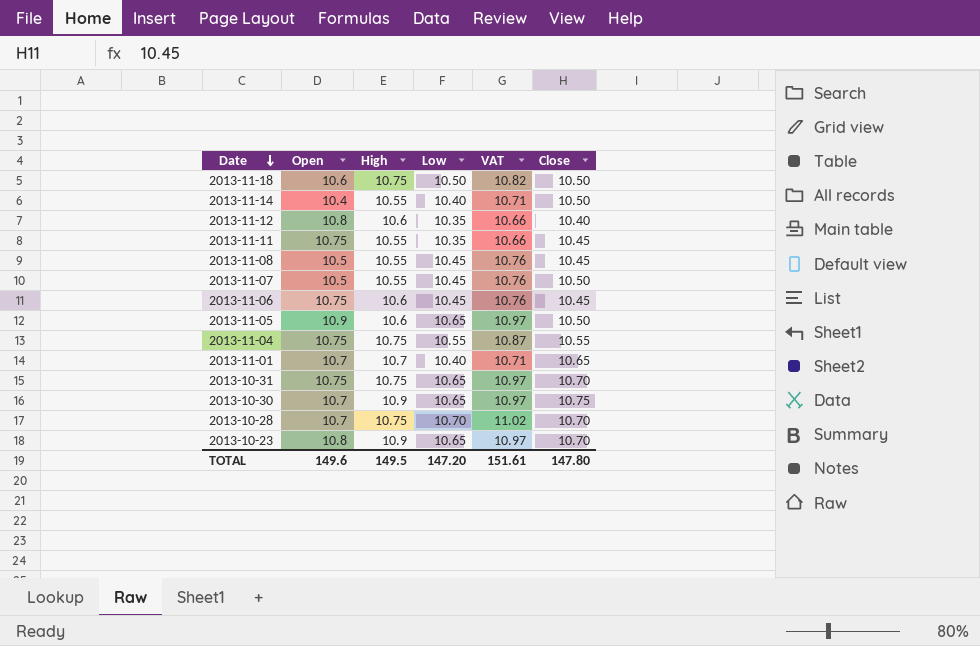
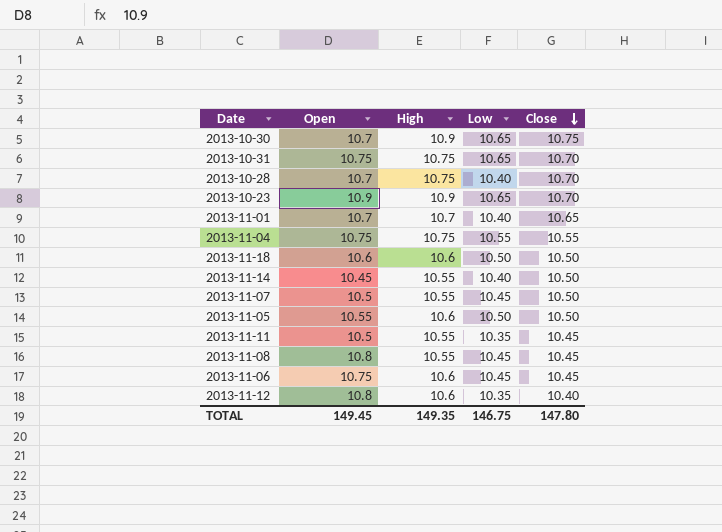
row order: Date descending -> Close descending
column VAT | formula: [Low] * 1.03 -> none
2013-10-28 | Low: 10.70 -> 10.40
2013-10-23 | Open: 10.8 -> 10.9
2013-11-18 | High: 10.75 -> 10.6
2013-11-14 | Open: 10.4 -> 10.45
2013-11-05 | Open: 10.9 -> 10.55
2013-11-05 | Low: 10.65 -> 10.50
2013-11-11 | Open: 10.75 -> 10.5
2013-11-08 | Open: 10.5 -> 10.8
TOTAL | Open: 149.6 -> 149.45
TOTAL | High: 149.5 -> 149.35
TOTAL | Low: 147.20 -> 146.75

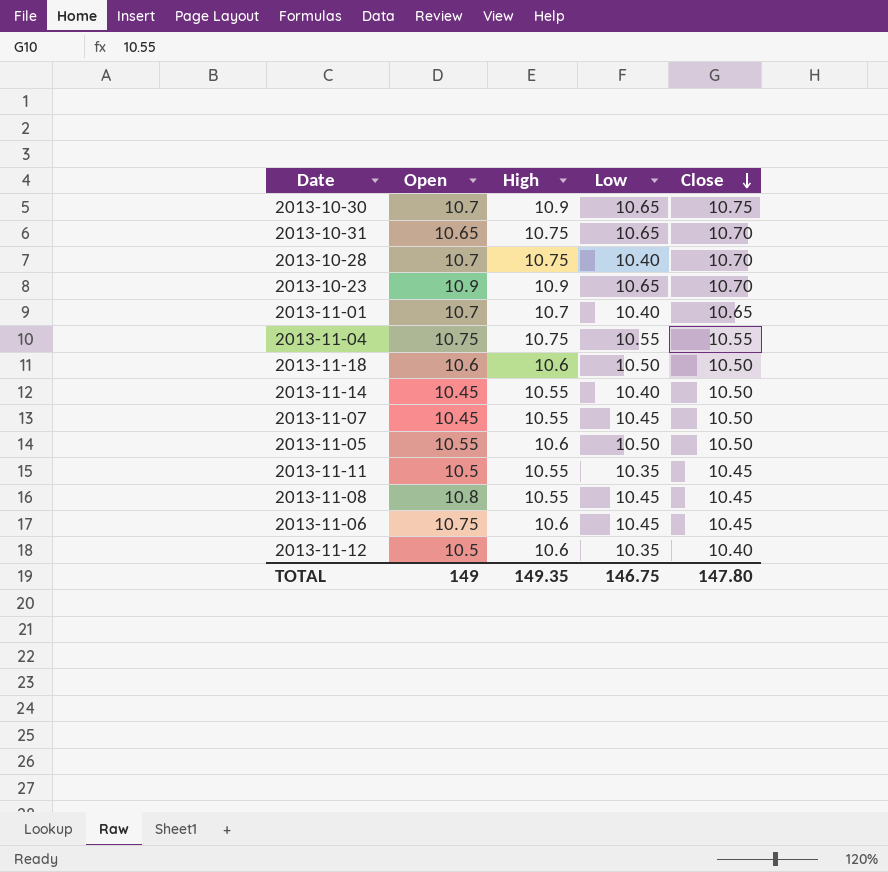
2013-10-31 | Open: 10.75 -> 10.65
2013-11-07 | Open: 10.5 -> 10.45
2013-11-12 | Open: 10.8 -> 10.5
TOTAL | Open: 149.45 -> 149

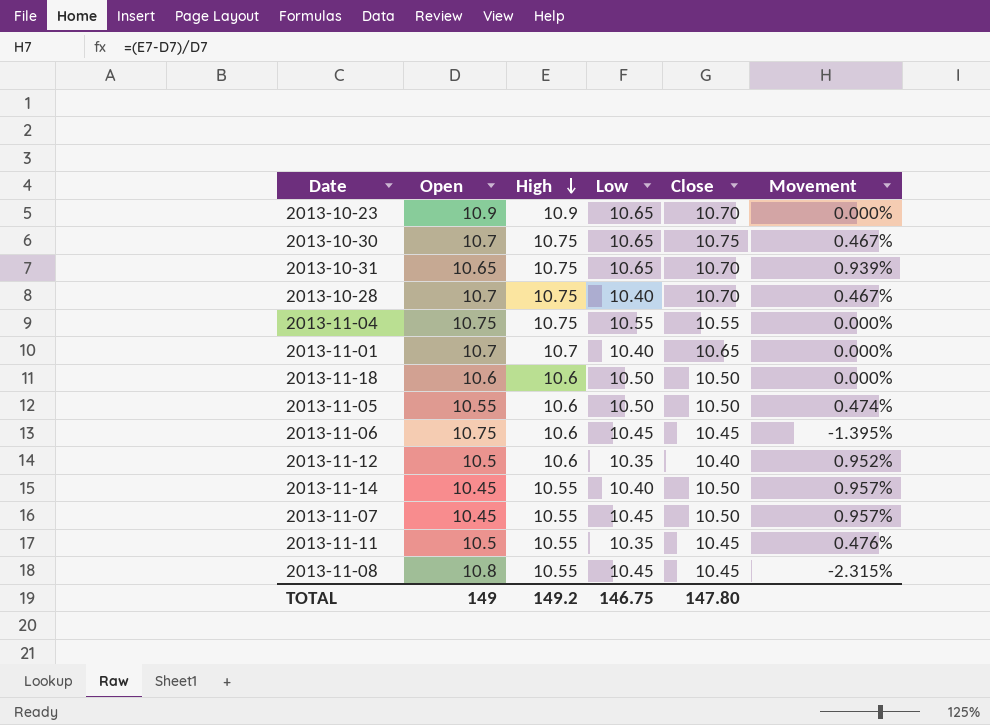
row order: Close descending -> High descending
column Movement | formula: none -> ([High] - [Open]) / [Open]
2013-10-30 | High: 10.9 -> 10.75
TOTAL | High: 149.35 -> 149.2

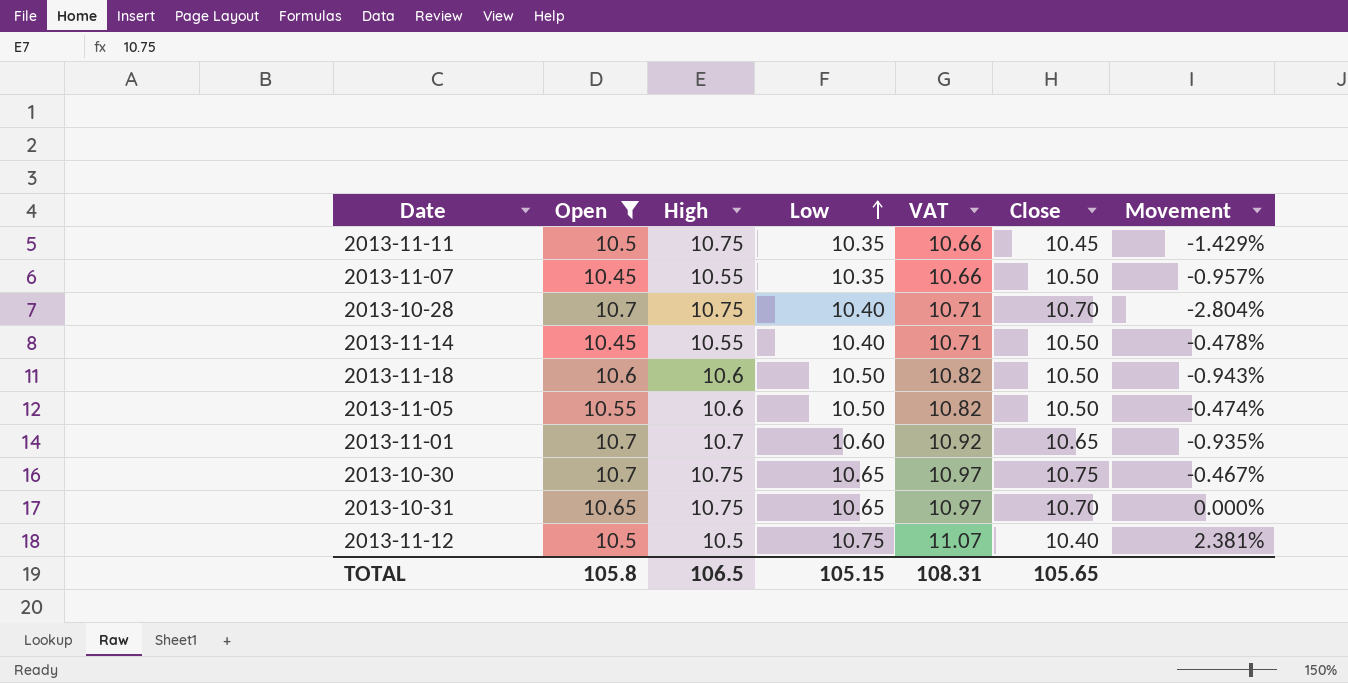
filter: none -> Open <= 10.7
row order: High descending -> Low ascending
column VAT | formula: none -> [Low] * 1.03
column Movement | formula: ([High] - [Open]) / [Open] -> ([Low] - [Open]) / [Open]
2013-11-11 | High: 10.55 -> 10.75
2013-11-07 | Low: 10.45 -> 10.35
2013-11-01 | Low: 10.40 -> 10.60
2013-11-12 | High: 10.6 -> 10.5
2013-11-12 | Low: 10.35 -> 10.75
TOTAL | Open: 149 -> 105.8
TOTAL | High: 149.2 -> 106.5
TOTAL | Low: 146.75 -> 105.15
TOTAL | Close: 147.80 -> 105.65

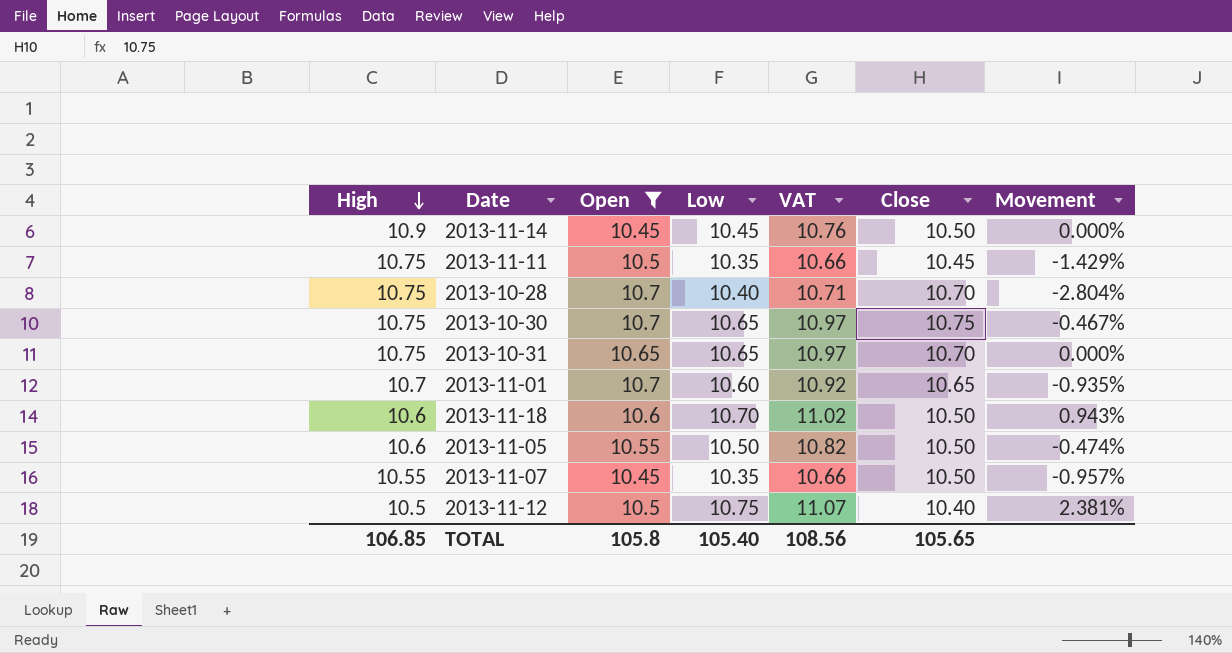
row order: Low ascending -> High descending
column High | position: 3 -> 1
2013-11-14 | High: 10.55 -> 10.9
2013-11-14 | Low: 10.40 -> 10.45
2013-11-14 | VAT: 10.71 -> 10.76
2013-11-14 | Movement: -0.478% -> 0.000%
2013-11-18 | Low: 10.50 -> 10.70
2013-11-18 | VAT: 10.82 -> 11.02
2013-11-18 | Movement: -0.943% -> 0.943%
TOTAL | High: 106.5 -> 106.85
TOTAL | Low: 105.15 -> 105.40
TOTAL | VAT: 108.31 -> 108.56

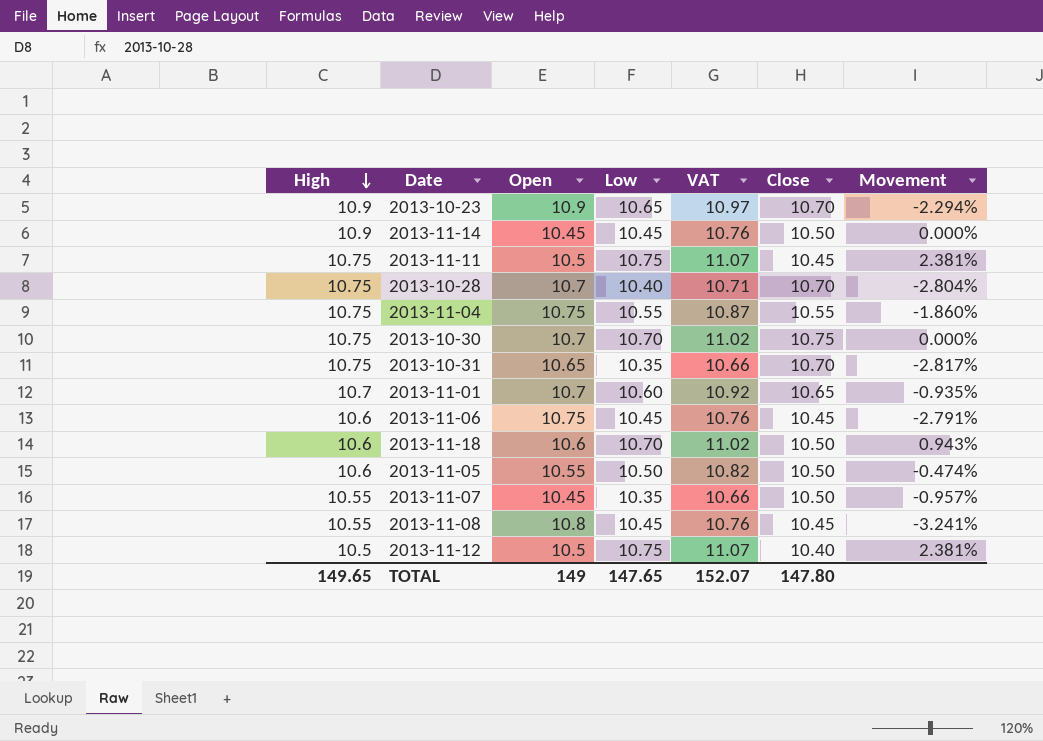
filter: Open <= 10.7 -> none
2013-11-11 | Low: 10.35 -> 10.75
2013-11-11 | VAT: 10.66 -> 11.07
2013-11-11 | Movement: -1.429% -> 2.381%
2013-10-30 | Low: 10.65 -> 10.70
2013-10-30 | VAT: 10.97 -> 11.02
2013-10-30 | Movement: -0.467% -> 0.000%
2013-10-31 | Low: 10.65 -> 10.35
2013-10-31 | VAT: 10.97 -> 10.66
2013-10-31 | Movement: 0.000% -> -2.817%
TOTAL | High: 106.85 -> 149.65
TOTAL | Open: 105.8 -> 149
TOTAL | Low: 105.40 -> 147.65
TOTAL | VAT: 108.56 -> 152.07
TOTAL | Close: 105.65 -> 147.80

